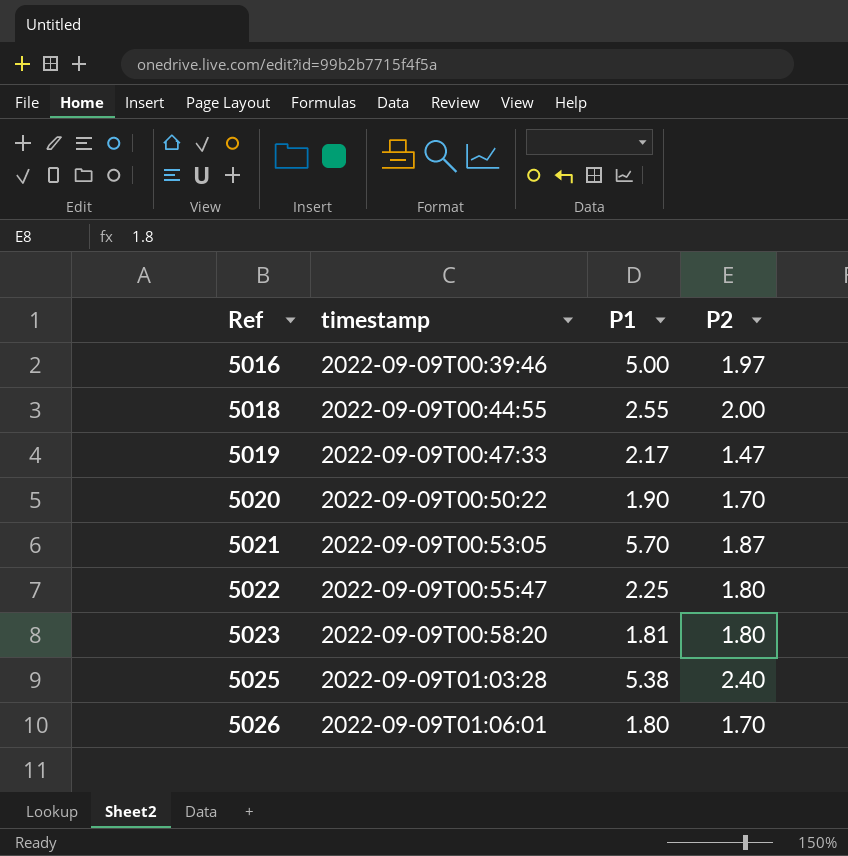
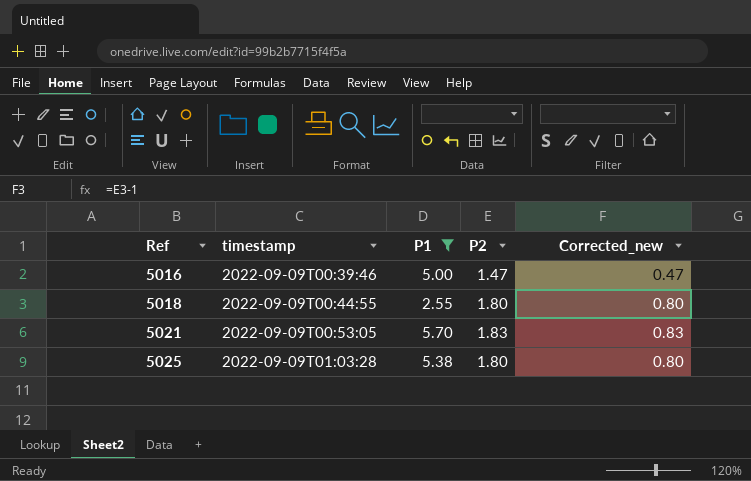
filter: none -> P1 >= 2.55
column Corrected_new | formula: none -> [P2] - 1
5016 | P2: 1.97 -> 1.47
5018 | P2: 2.00 -> 1.80
5021 | P2: 1.87 -> 1.83
5025 | P2: 2.40 -> 1.80

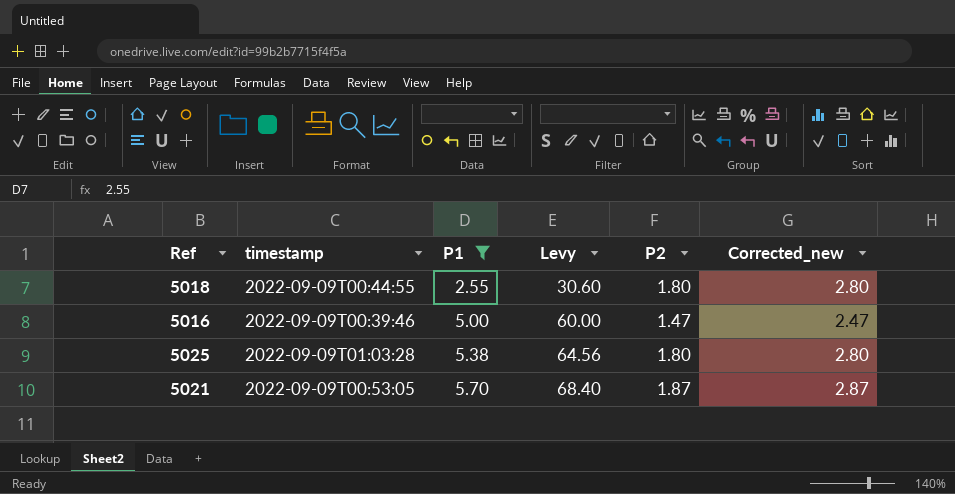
row order: Ref ascending -> P1 ascending
column Levy | formula: none -> [P1] * 12
column Corrected_new | formula: [P2] - 1 -> [P2] + 1
5021 | P2: 1.83 -> 1.87

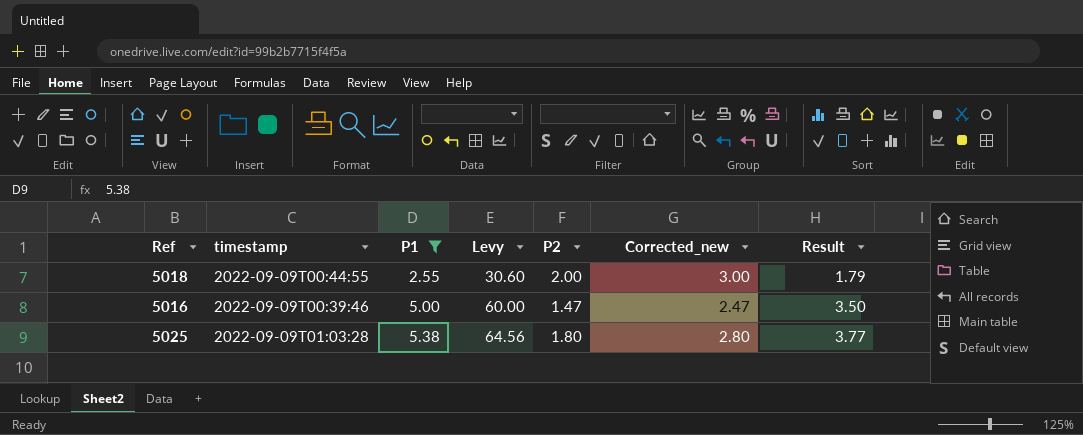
column Result | formula: none -> [P1] * 0.7
row 5021: 2022-09-09T00:53:05 | 5.70 | 68.40 | 1.87 | 2.87 -> none
5018 | P2: 1.80 -> 2.00
5018 | Corrected_new: 2.80 -> 3.00

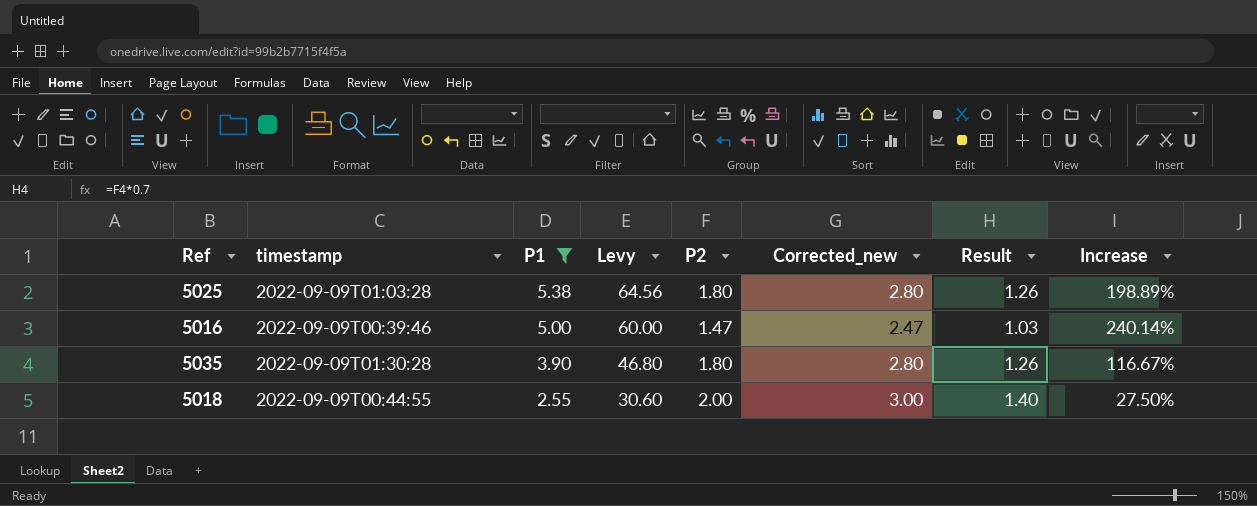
row order: P1 ascending -> P1 descending
column Result | formula: [P1] * 0.7 -> [P2] * 0.7
column Increase | formula: none -> ([P1] - [P2]) / [P2]
row 5035: none -> 2022-09-09T01:30:28 | 3.90 | 46.80 | 1.80 | 2.80 | 1.26 | 116.67%

